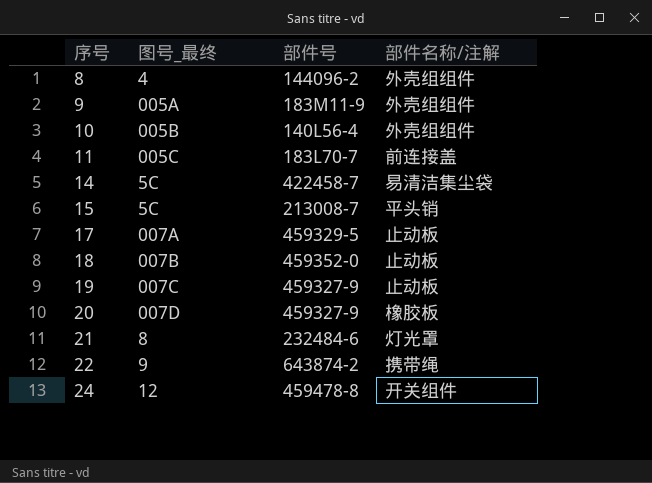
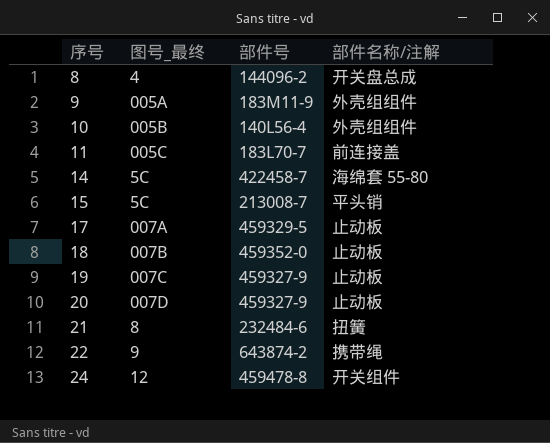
8 | 部件名称/注解: 外壳组组件 -> 开关盘总成
14 | 部件名称/注解: 易清洁集尘袋 -> 海绵套 55-80
20 | 部件名称/注解: 橡胶板 -> 止动板
21 | 部件名称/注解: 灯光罩 -> 扭簧

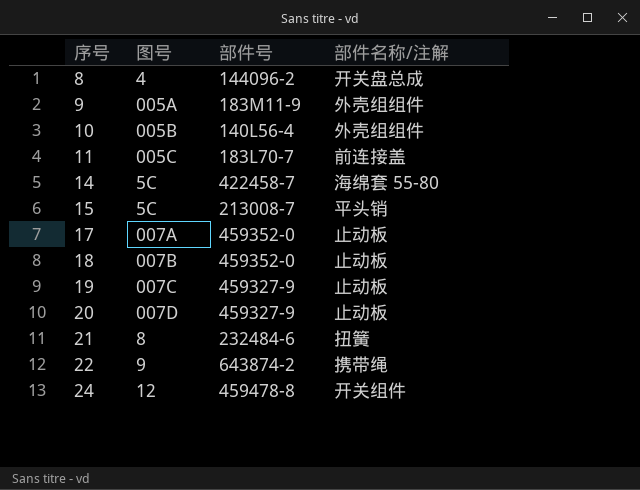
column name: 图号_最终 -> 图号
17 | 部件号: 459329-5 -> 459352-0

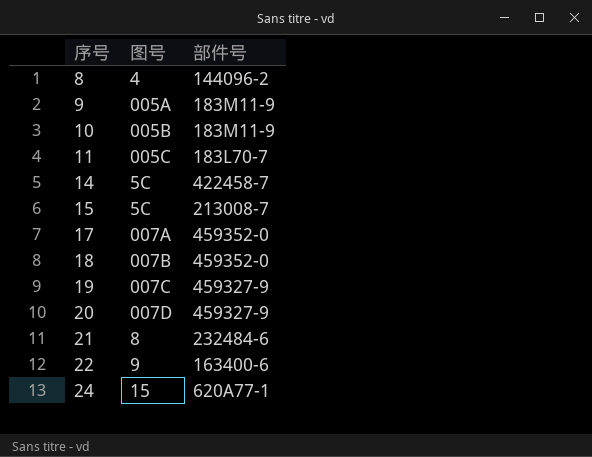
column 部件名称/注解 | position: 4 -> none
10 | 部件号: 140L56-4 -> 183M11-9
22 | 部件号: 643874-2 -> 163400-6
24 | 图号: 12 -> 15
24 | 部件号: 459478-8 -> 620A77-1

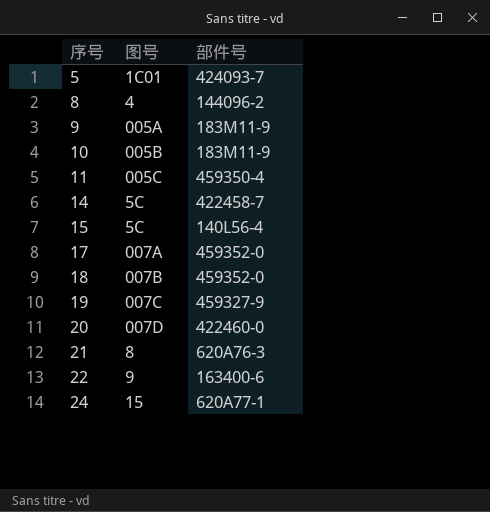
row 5: none -> 1C01 | 424093-7
11 | 部件号: 183L70-7 -> 459350-4
15 | 部件号: 213008-7 -> 140L56-4
20 | 部件号: 459327-9 -> 422460-0
21 | 部件号: 232484-6 -> 620A76-3

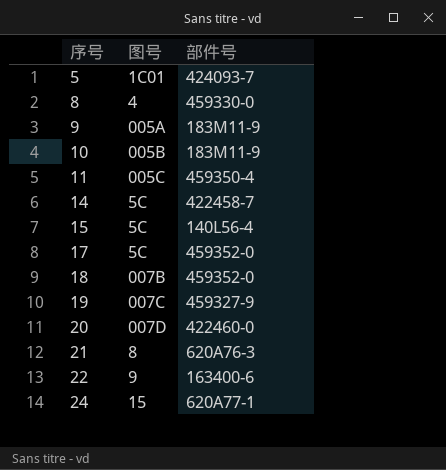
8 | 部件号: 144096-2 -> 459330-0
17 | 图号: 007A -> 5C

